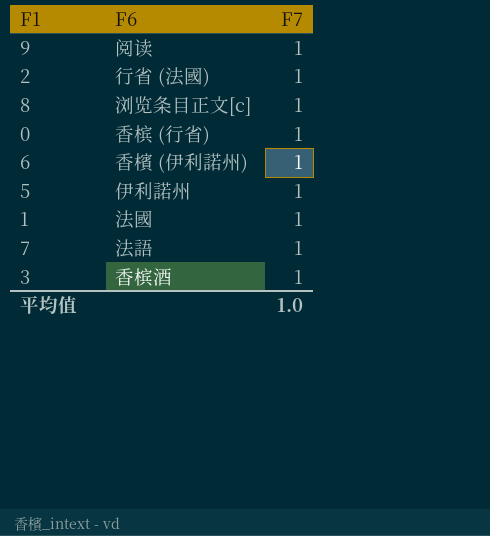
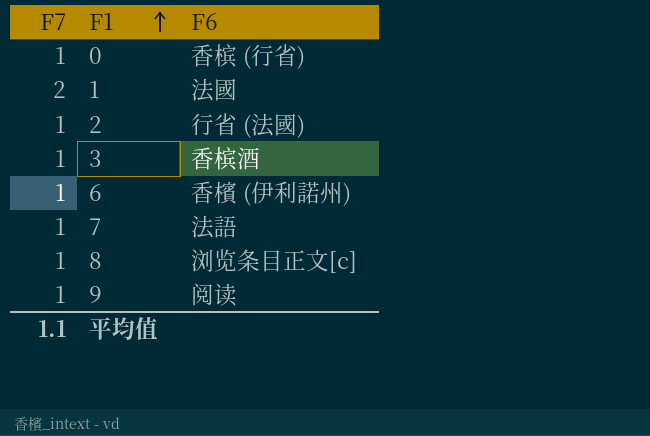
row order: none -> F1 ascending
column F7 | position: 3 -> 1
row 5: 伊利諾州 | 1 -> none
1 | F7: 1 -> 2
平均值 | F7: 1.0 -> 1.1

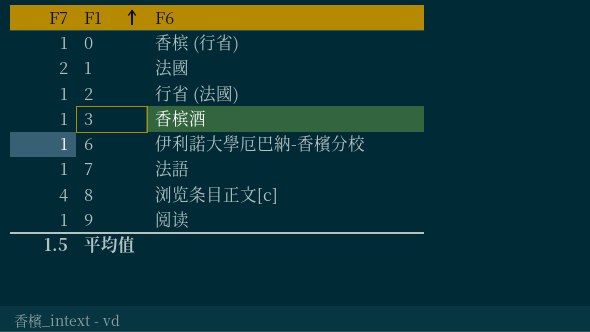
6 | F6: 香檳 (伊利諾州) -> 伊利諾大學厄巴納-香檳分校
8 | F7: 1 -> 4
平均值 | F7: 1.1 -> 1.5

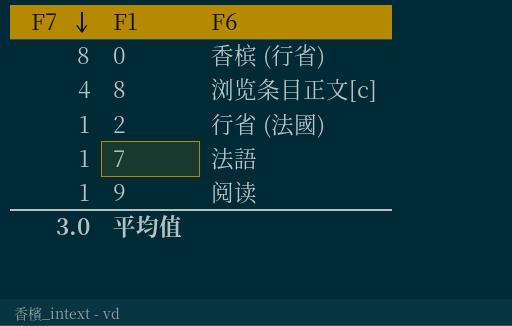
row order: F1 ascending -> F7 descending
row 1: 2 | 法國 -> none
row 3: 1 | 香槟酒 -> none
row 6: 1 | 伊利諾大學厄巴納-香檳分校 -> none
0 | F7: 1 -> 8
平均值 | F7: 1.5 -> 3.0

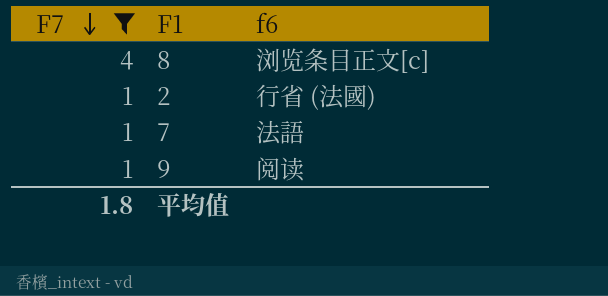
filter: none -> F7 != 8
column name: F6 -> f6
平均值 | F7: 3.0 -> 1.8

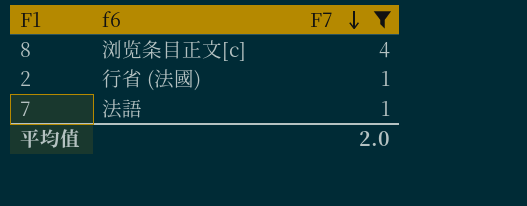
column F7 | position: 1 -> 3
row 9: 1 | 阅读 -> none
平均值 | F7: 1.8 -> 2.0

